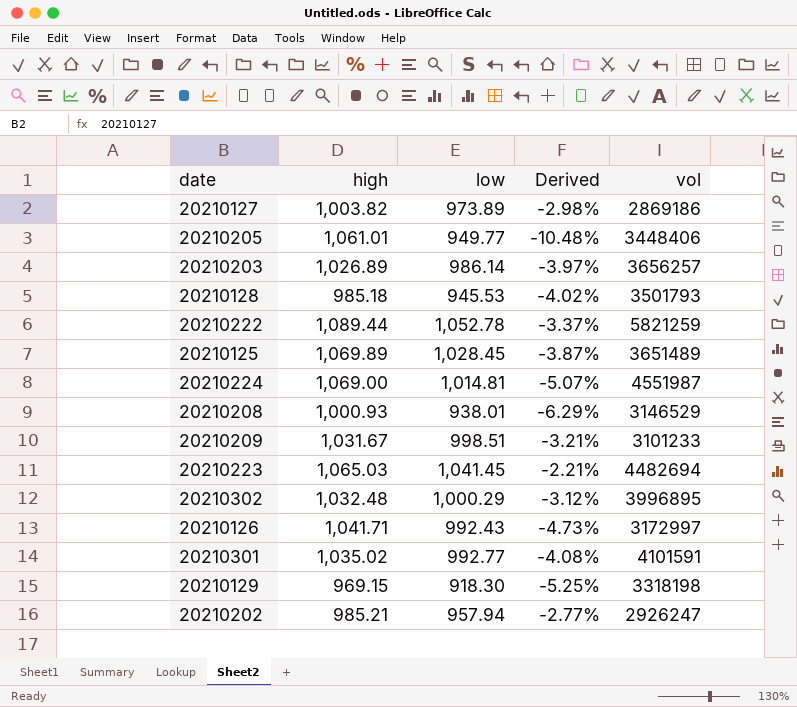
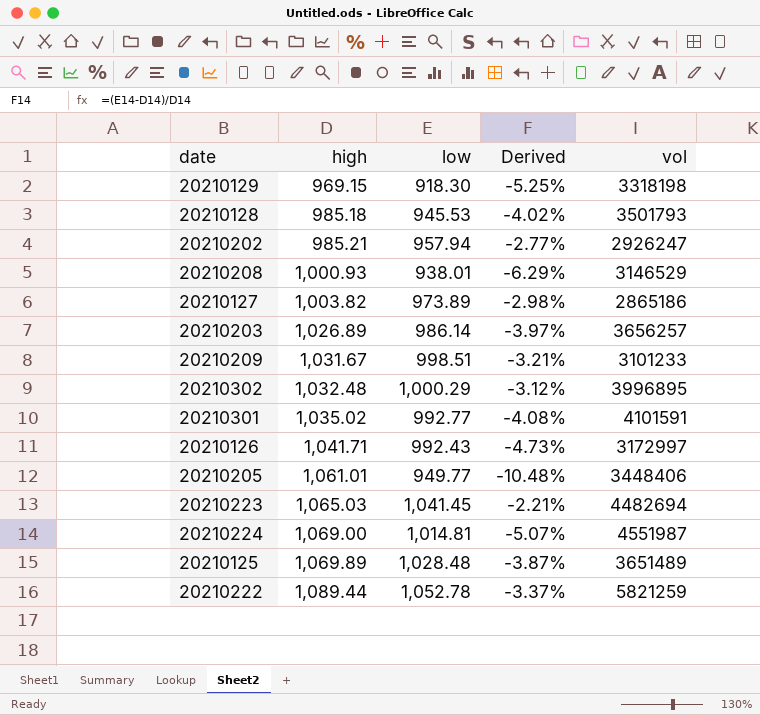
row order: none -> high ascending
20210127 | vol: 2869186 -> 2865186
20210125 | low: 1,028.45 -> 1,028.48

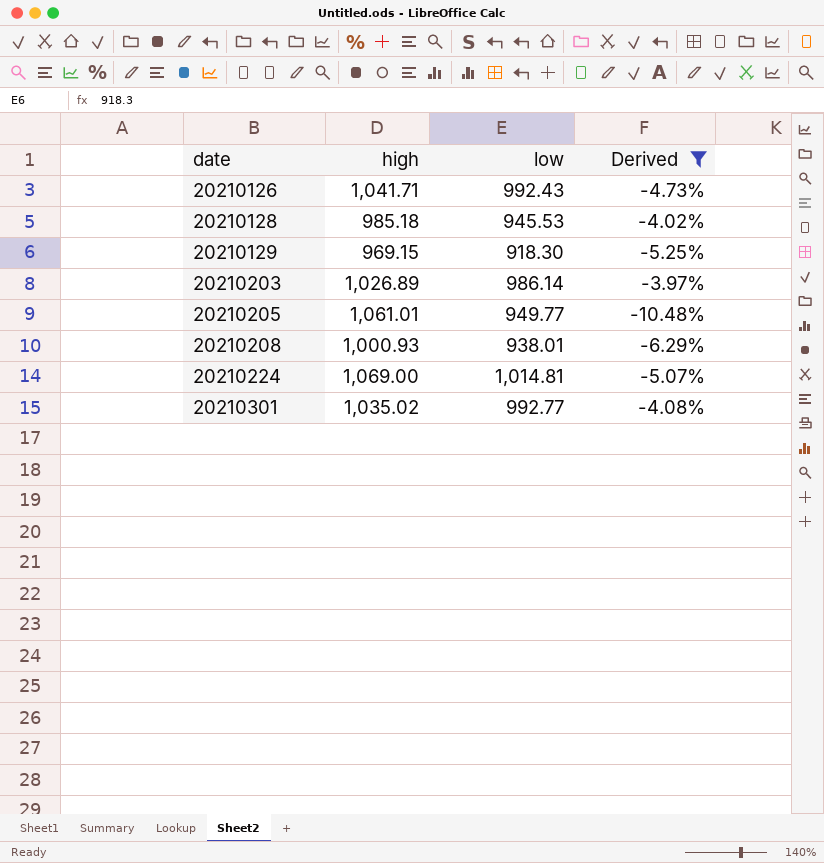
filter: none -> Derived <= -3.97%
row order: high ascending -> date ascending
column vol | position: 5 -> none

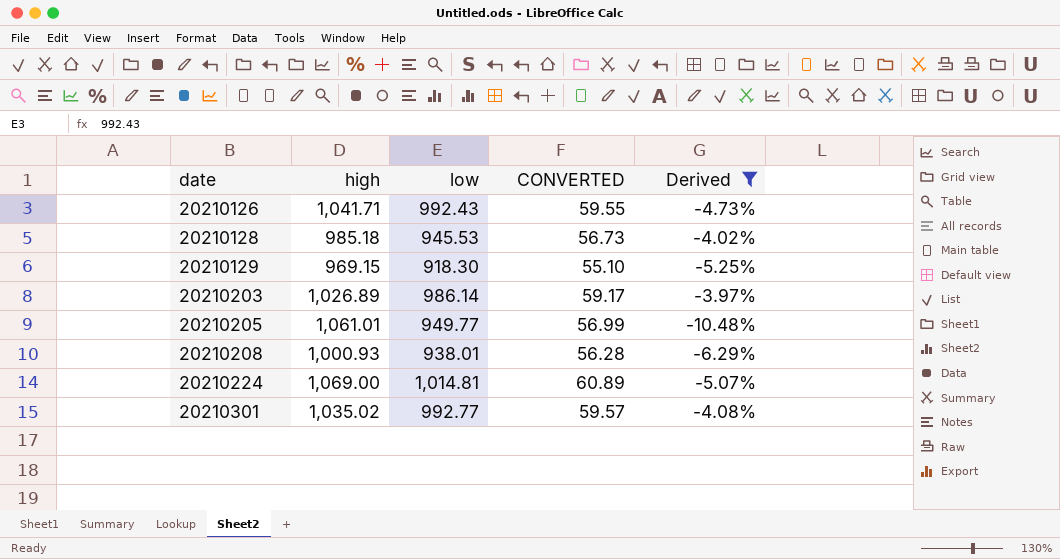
column CONVERTED | formula: none -> [low] * 0.06

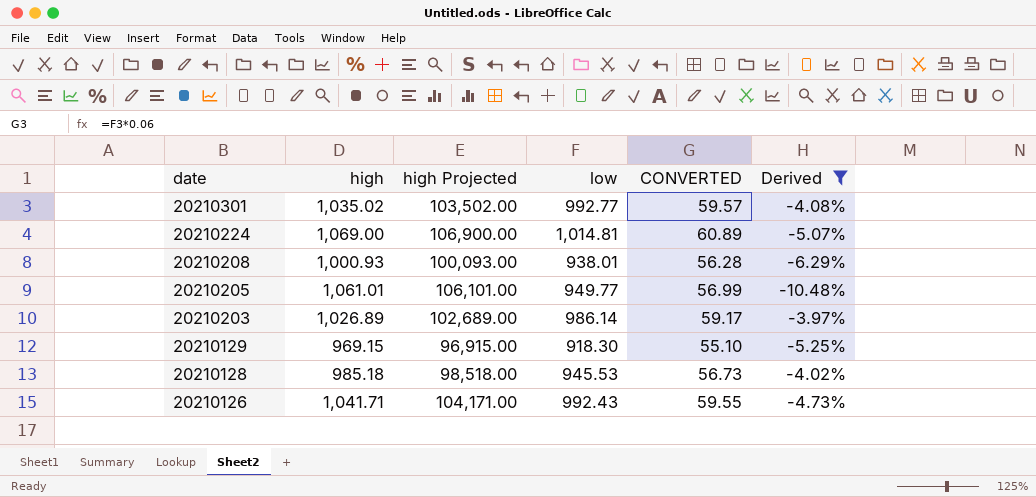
row order: date ascending -> date descending
column high Projected | formula: none -> [high] * 100

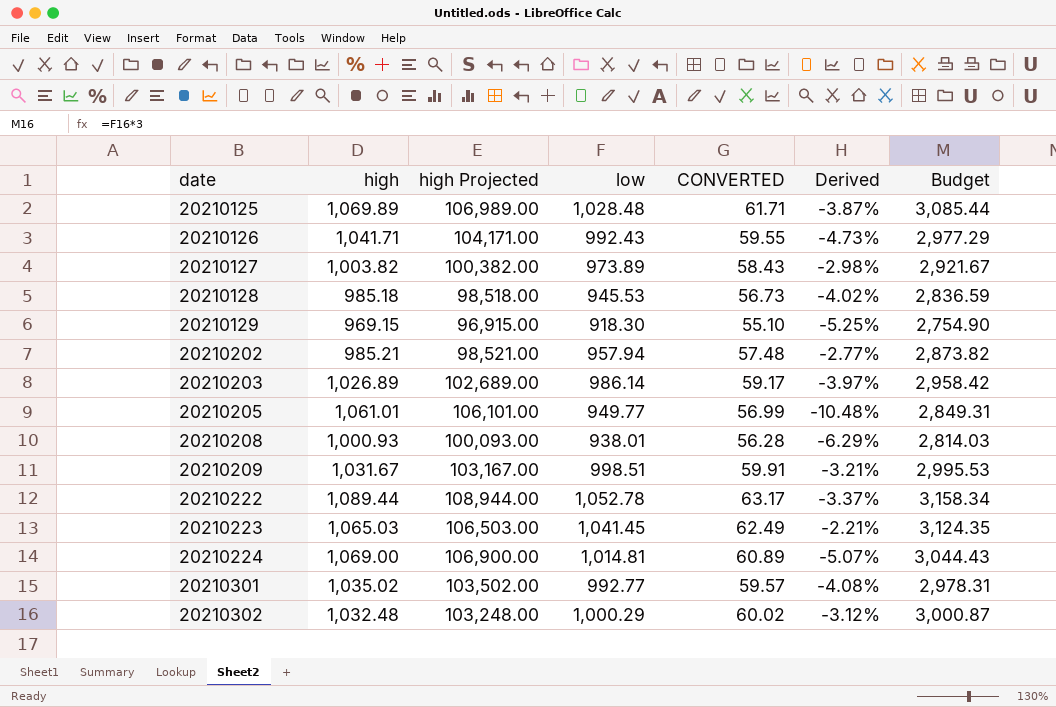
filter: Derived <= -3.97% -> none
row order: date descending -> date ascending
column Budget | formula: none -> [low] * 3

